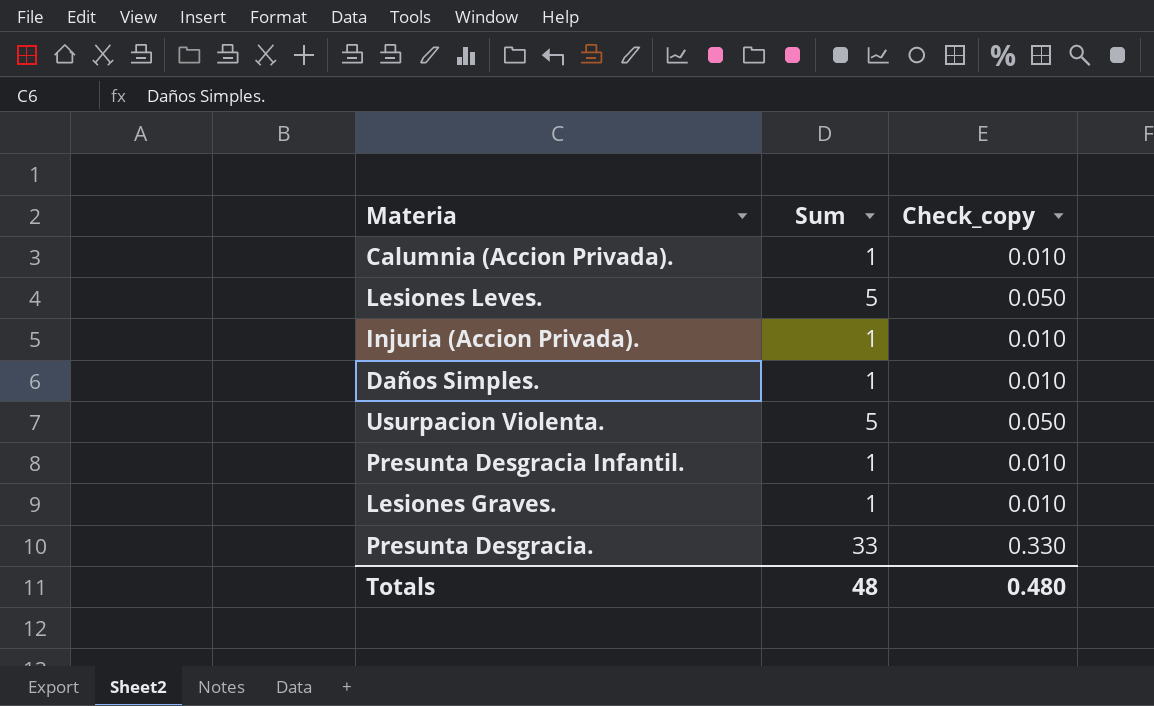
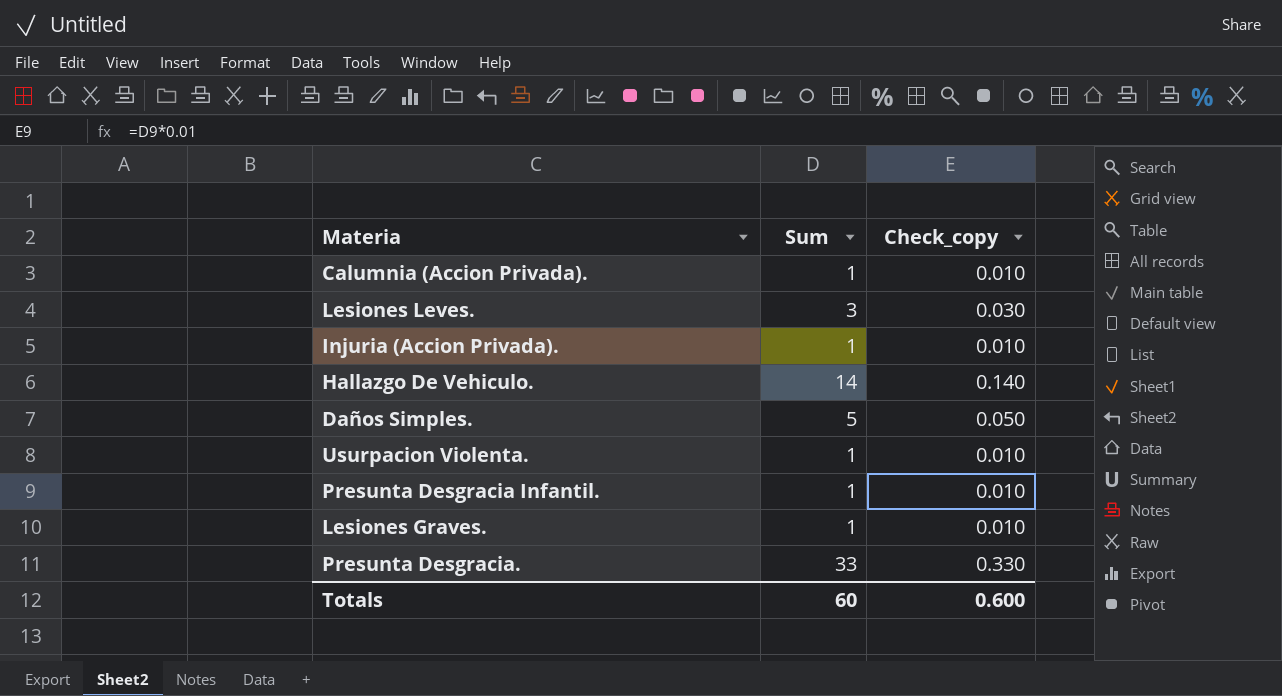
Lesiones Leves. | Sum: 5 -> 3
Lesiones Leves. | Check_copy: 0.050 -> 0.030
row Hallazgo De Vehiculo.: none -> 14 | 0.140
Daños Simples. | Sum: 1 -> 5
Daños Simples. | Check_copy: 0.010 -> 0.050
Usurpacion Violenta. | Sum: 5 -> 1
Usurpacion Violenta. | Check_copy: 0.050 -> 0.010
Totals | Sum: 48 -> 60
Totals | Check_copy: 0.480 -> 0.600

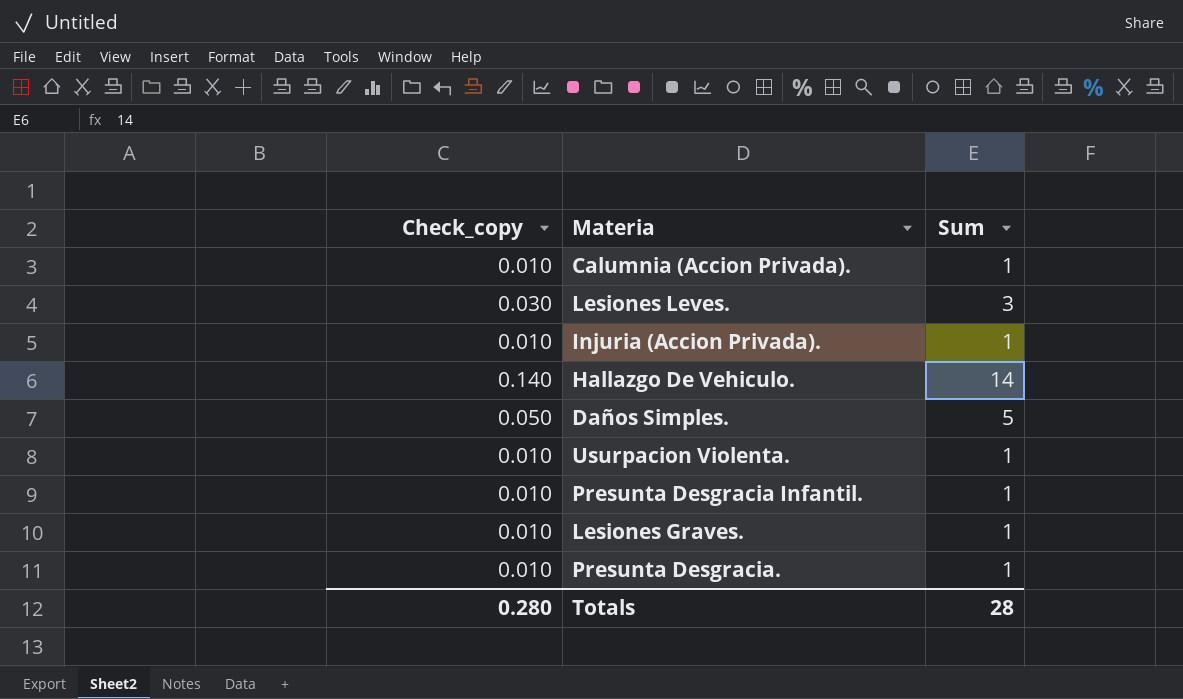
column Check_copy | position: 3 -> 1
Presunta Desgracia. | Check_copy: 0.330 -> 0.010
Presunta Desgracia. | Sum: 33 -> 1
Totals | Check_copy: 0.600 -> 0.280
Totals | Sum: 60 -> 28

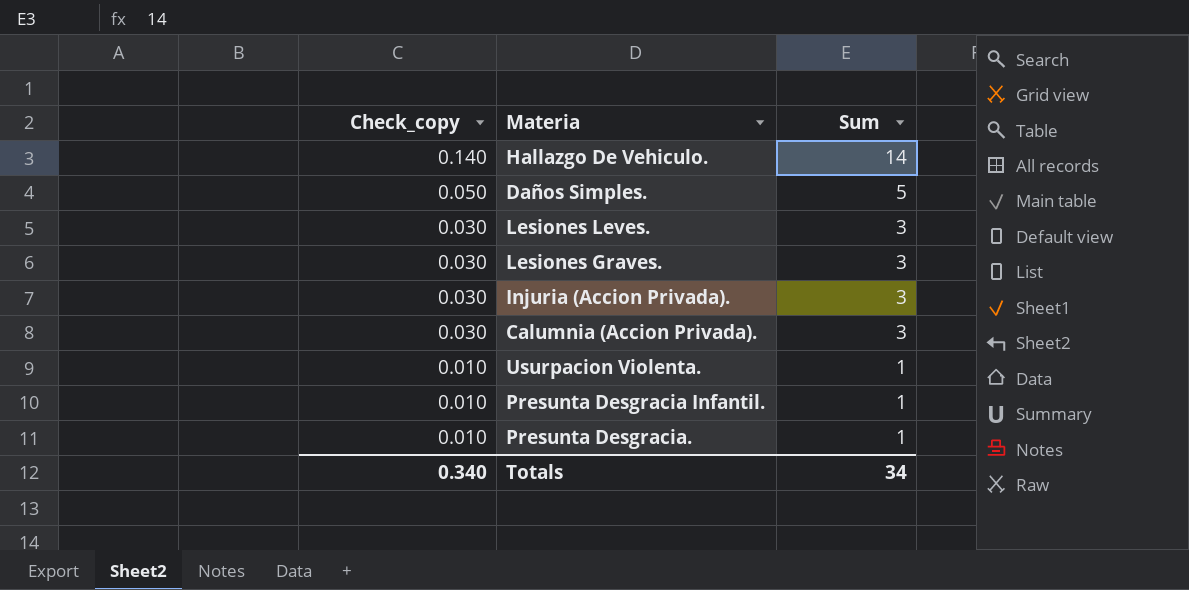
row order: none -> Check_copy descending
Lesiones Graves. | Check_copy: 0.010 -> 0.030
Lesiones Graves. | Sum: 1 -> 3
Injuria (Accion Privada). | Check_copy: 0.010 -> 0.030
Injuria (Accion Privada). | Sum: 1 -> 3
Calumnia (Accion Privada). | Check_copy: 0.010 -> 0.030
Calumnia (Accion Privada). | Sum: 1 -> 3
Totals | Check_copy: 0.280 -> 0.340
Totals | Sum: 28 -> 34

